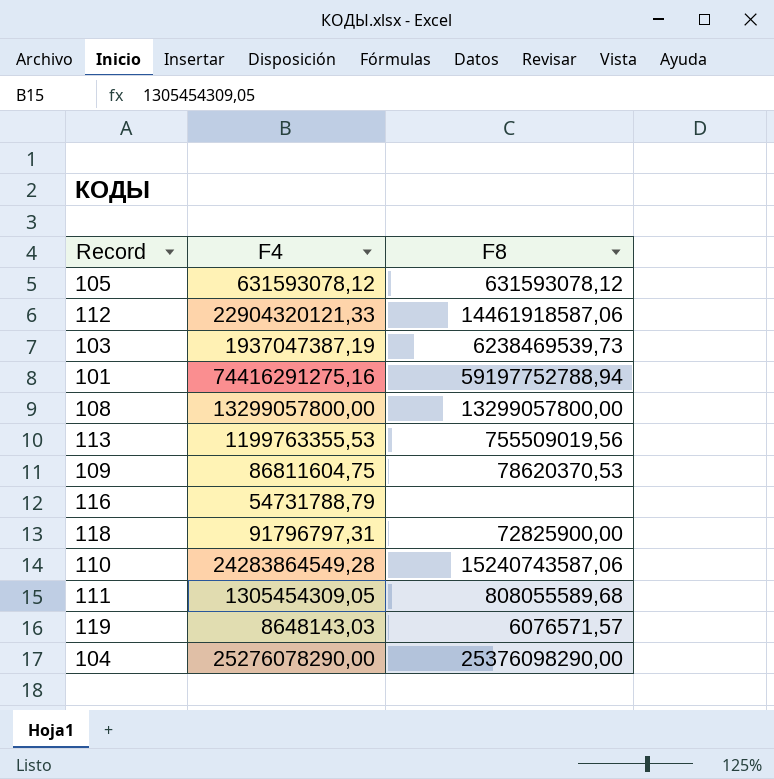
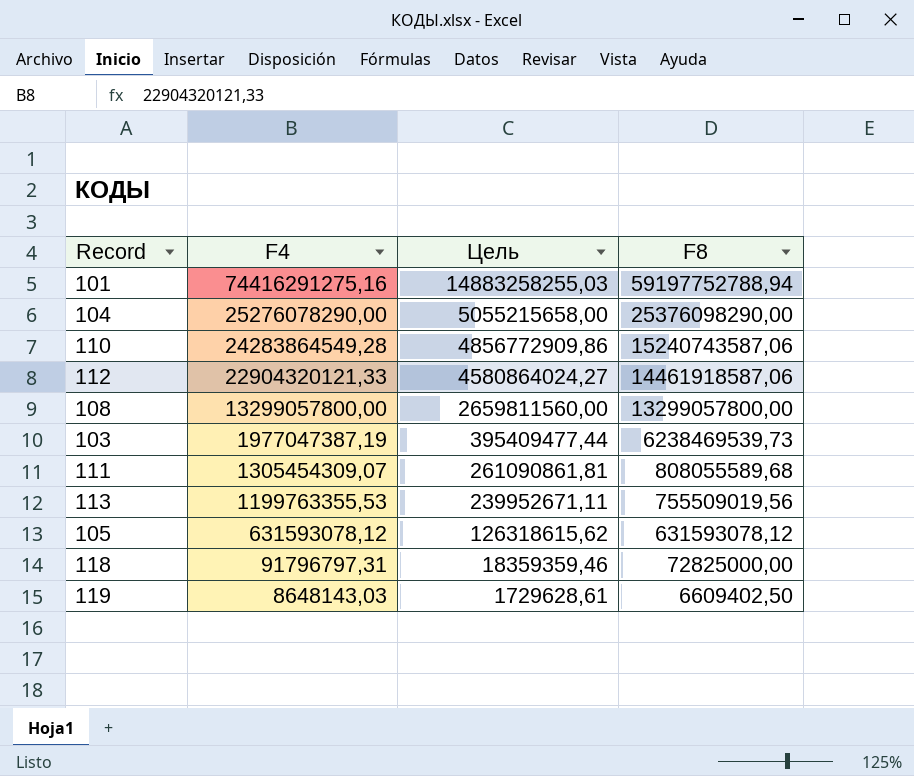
row order: none -> F4 descending
column Цель | formula: none -> [F4] * 0,2
row 109: 86811604,75 | 78620370,53 -> none
row 116: 54731788,79 | none -> none
103 | F4: 1937047387,19 -> 1977047387,19
111 | F4: 1305454309,05 -> 1305454309,07
118 | F8: 72825900,00 -> 72825000,00
119 | F8: 6076571,57 -> 6609402,50

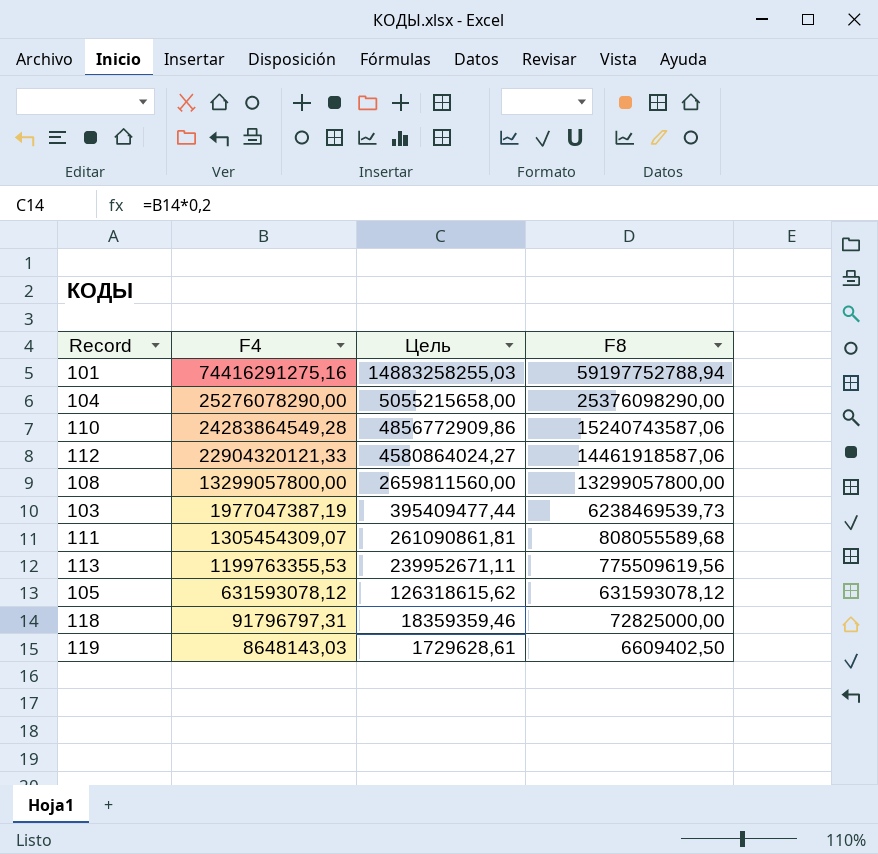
113 | F8: 755509019,56 -> 775509619,56

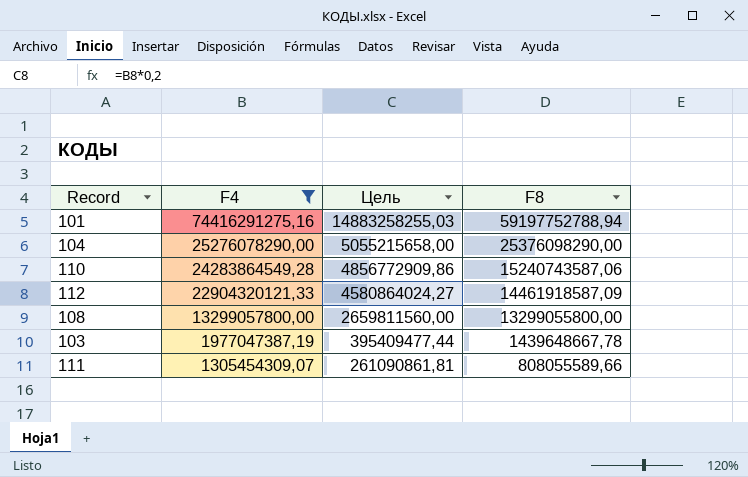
filter: none -> F4 >= 1305454309,07
112 | F8: 14461918587,06 -> 14461918587,09
108 | F8: 13299057800,00 -> 13299055800,00
103 | F8: 6238469539,73 -> 1439648667,78
111 | F8: 808055589,68 -> 808055589,66

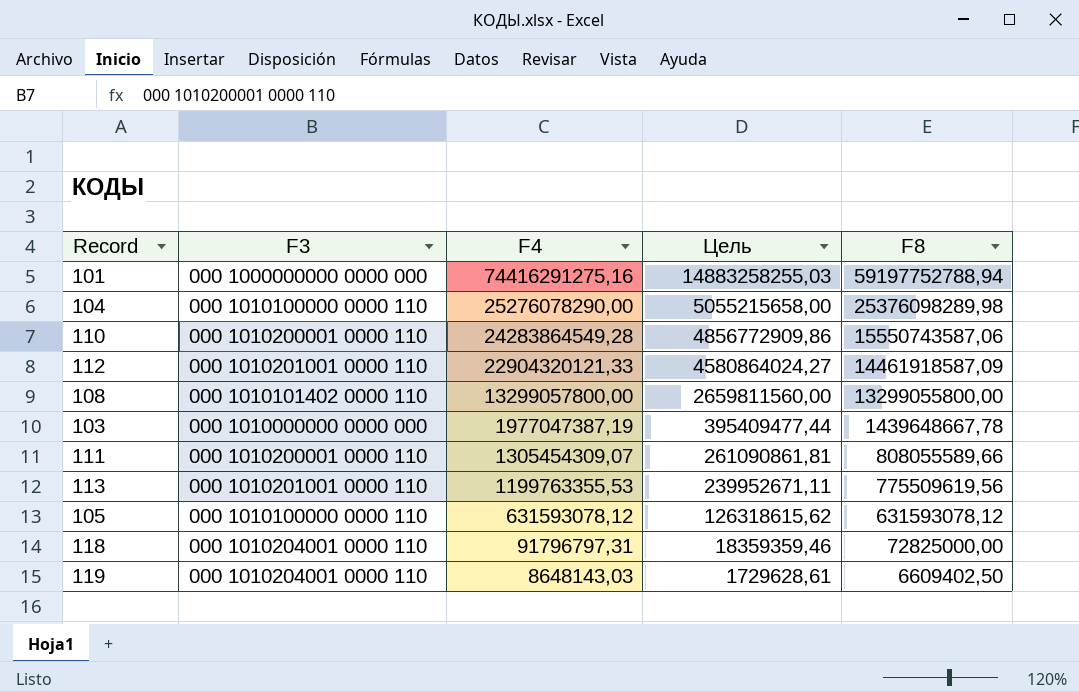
filter: F4 >= 1305454309,07 -> none
column F3 | position: none -> 2
104 | F8: 25376098290,00 -> 25376098289,98
110 | F8: 15240743587,06 -> 15550743587,06

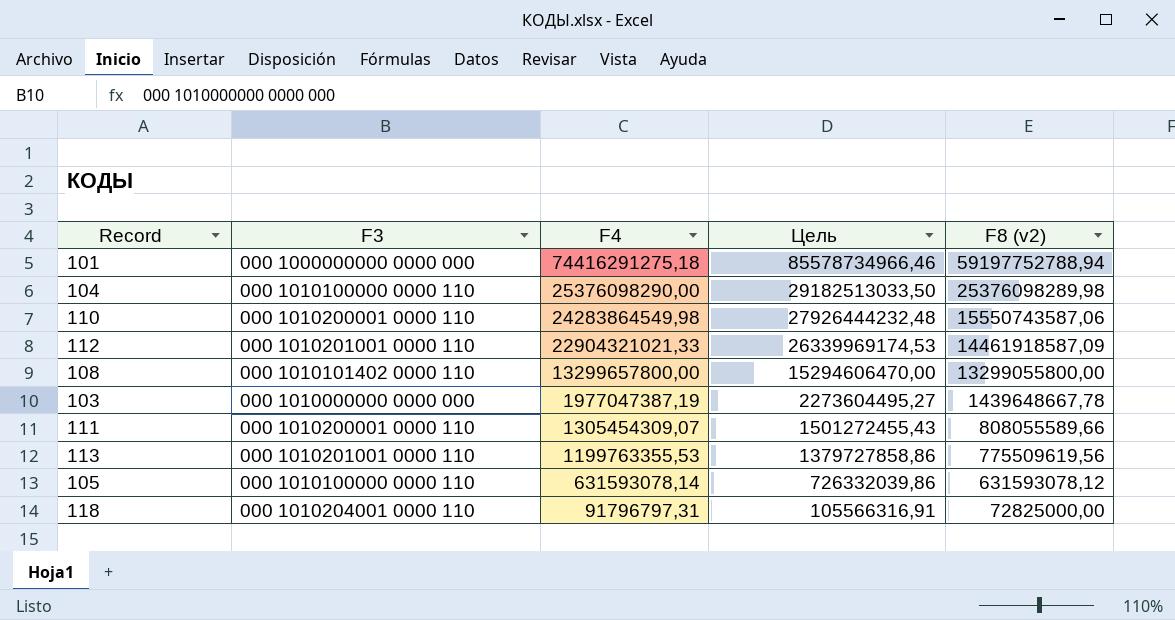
column Цель | formula: [F4] * 0,2 -> [F4] * 1,15
column name: F8 -> F8 (v2)
row 119: 000 1010204001 0000 110 | 8648143,03 | 1729628,61 | 6609402,50 -> none
101 | F4: 74416291275,16 -> 74416291275,18
104 | F4: 25276078290,00 -> 25376098290,00
110 | F4: 24283864549,28 -> 24283864549,98
112 | F4: 22904320121,33 -> 22904321021,33
108 | F4: 13299057800,00 -> 13299657800,00
105 | F4: 631593078,12 -> 631593078,14

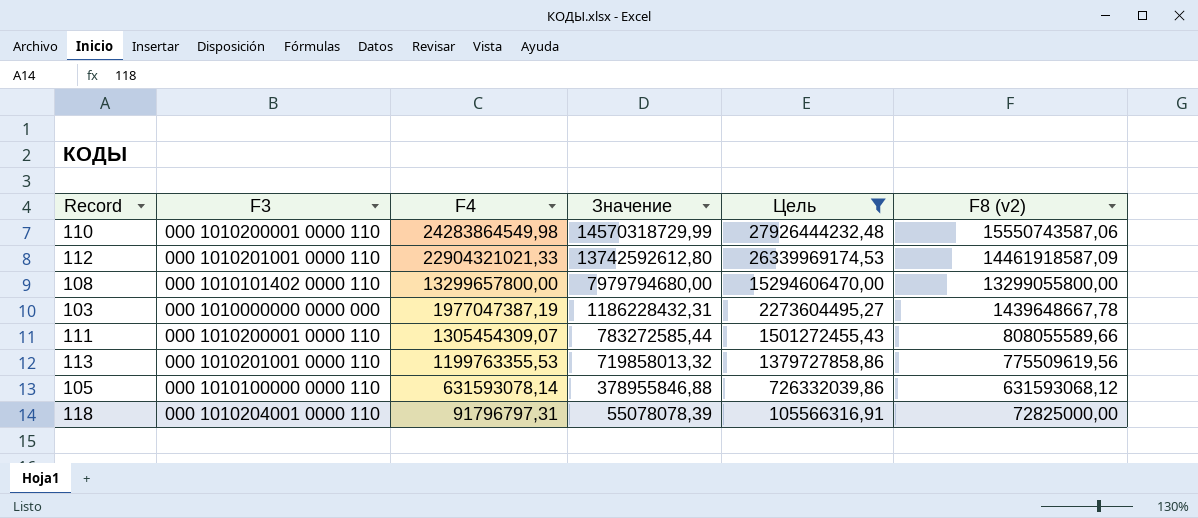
filter: none -> Цель <= 27926444232,48
column Значение | formula: none -> [F4] * 0,6
105 | F8 (v2): 631593078,12 -> 631593068,12

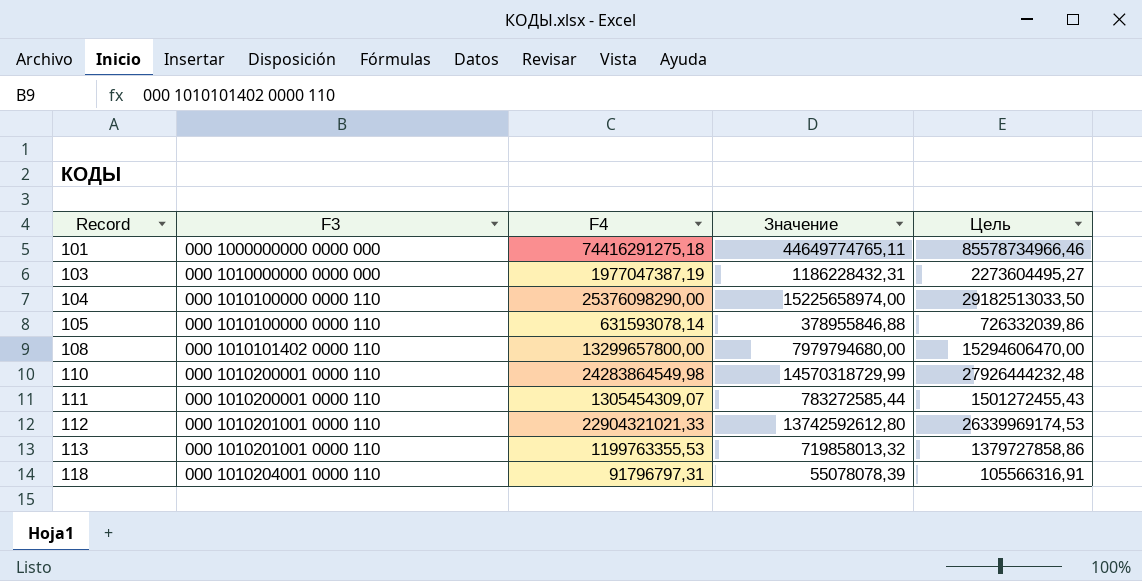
filter: Цель <= 27926444232,48 -> none
row order: F4 descending -> Record ascending
column F8 (v2) | position: 6 -> none

